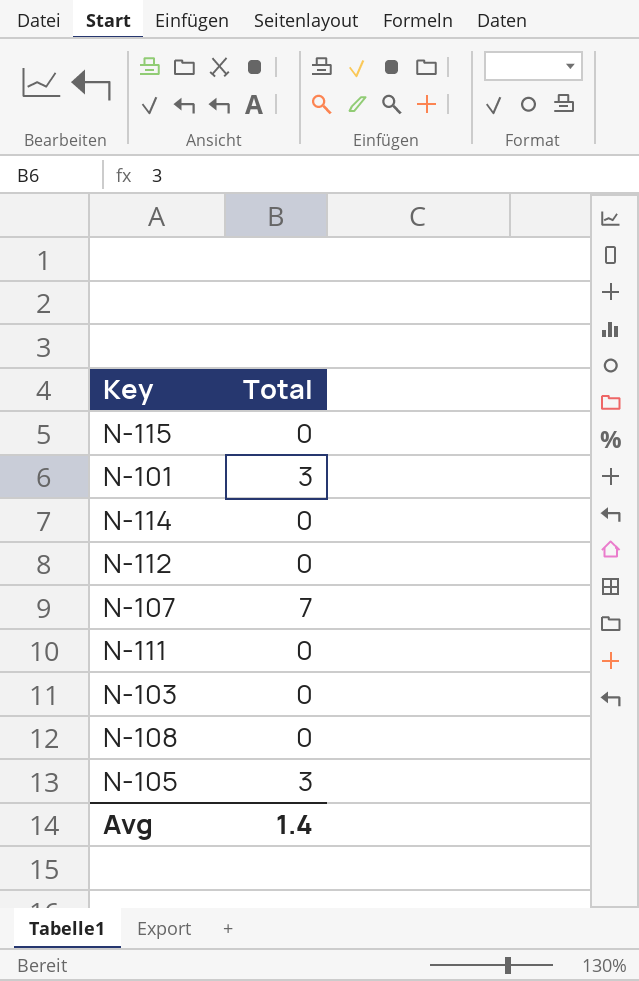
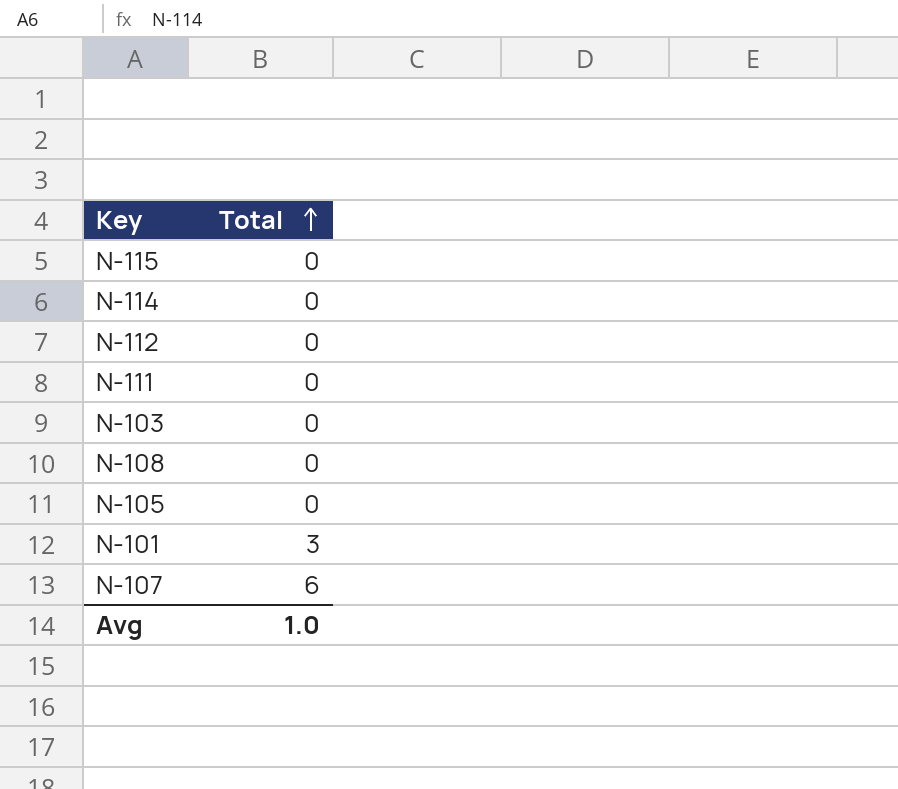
row order: none -> Total ascending
N-105 | Total: 3 -> 0
N-107 | Total: 7 -> 6
Avg | Total: 1.4 -> 1.0

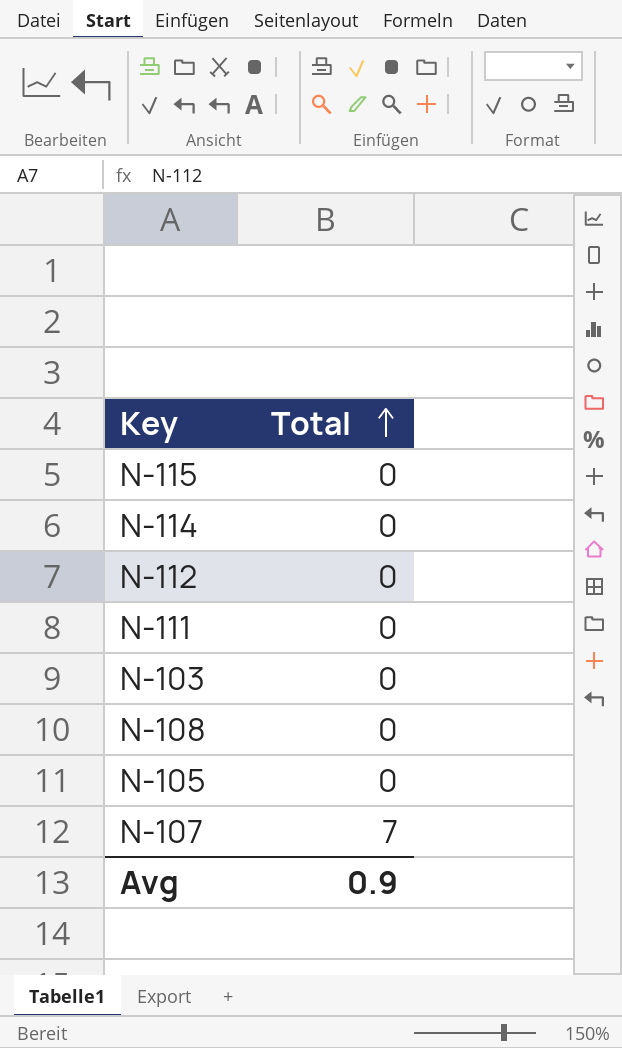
row N-101: 3 -> none
N-107 | Total: 6 -> 7
Avg | Total: 1.0 -> 0.9

